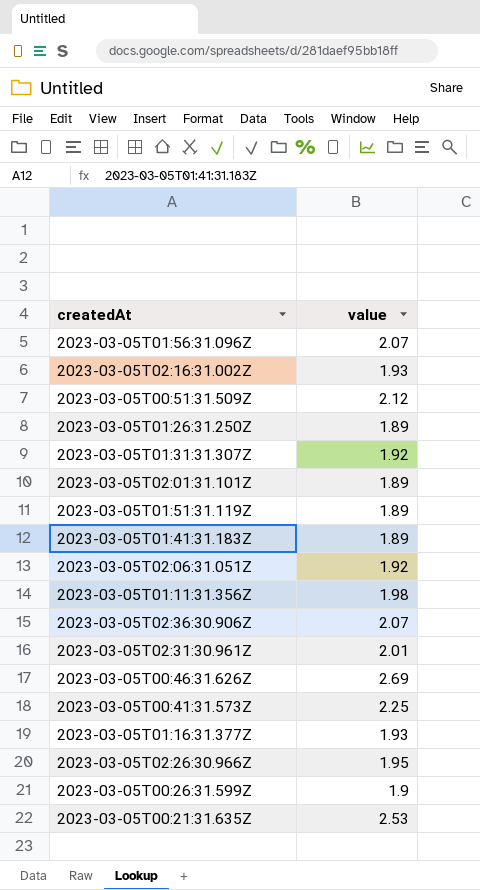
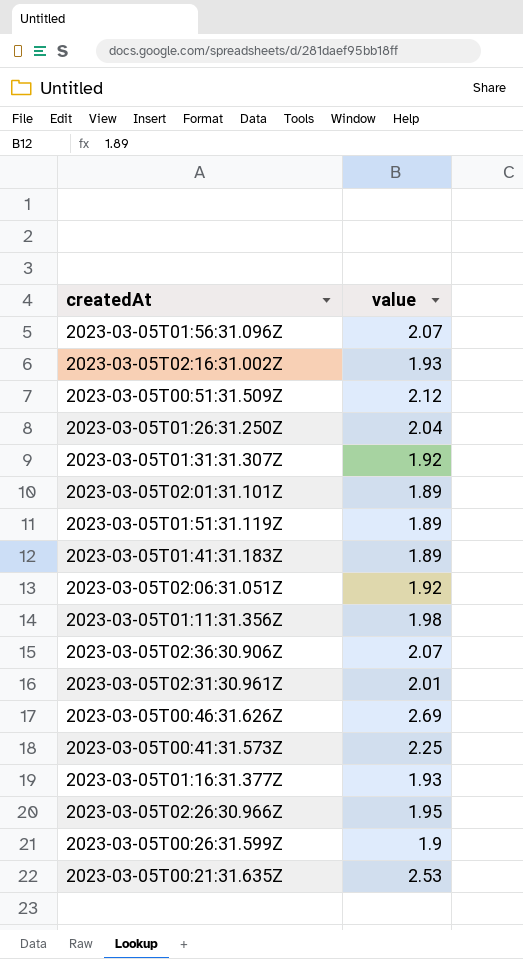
2023-03-05T01:26:31.250Z | value: 1.89 -> 2.04

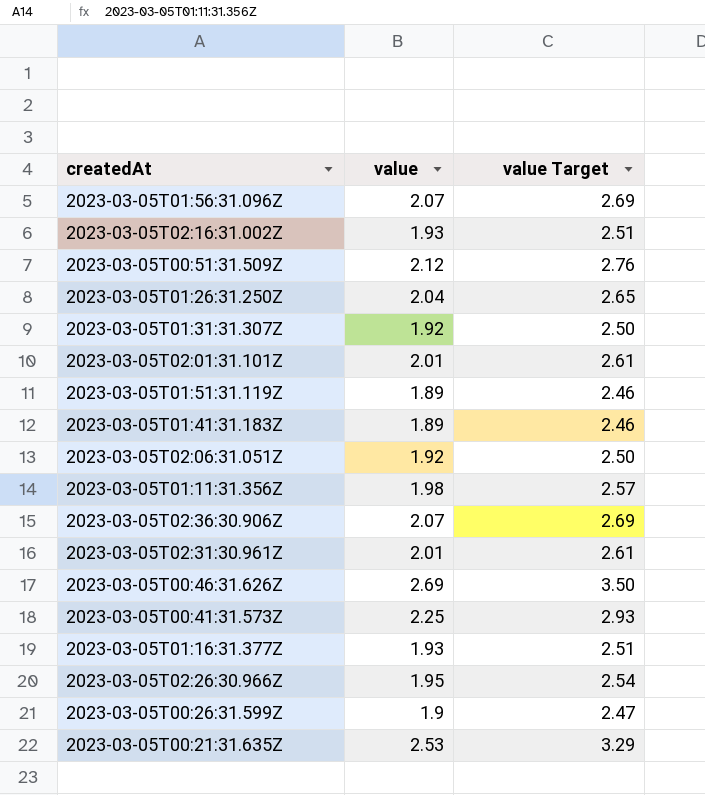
column value Target | formula: none -> [value] * 1.3
2023-03-05T02:01:31.101Z | value: 1.89 -> 2.01

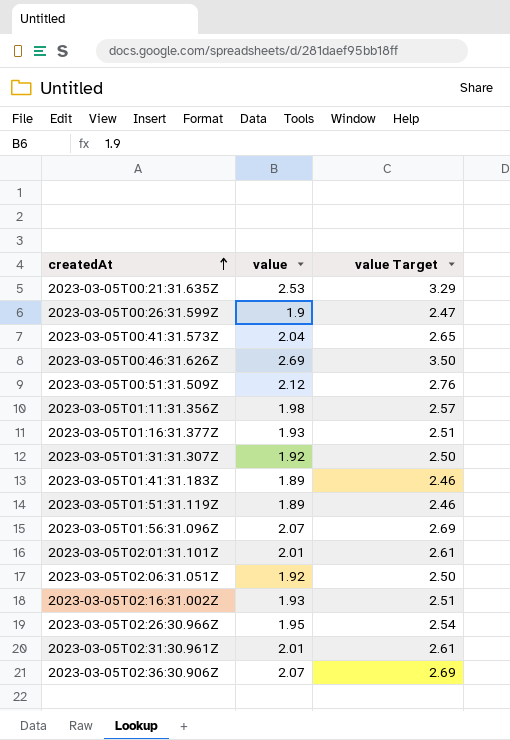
row order: none -> createdAt ascending
row 2023-03-05T01:26:31.250Z: 2.04 | 2.65 -> none
2023-03-05T00:41:31.573Z | value: 2.25 -> 2.04
2023-03-05T00:41:31.573Z | value Target: 2.93 -> 2.65

